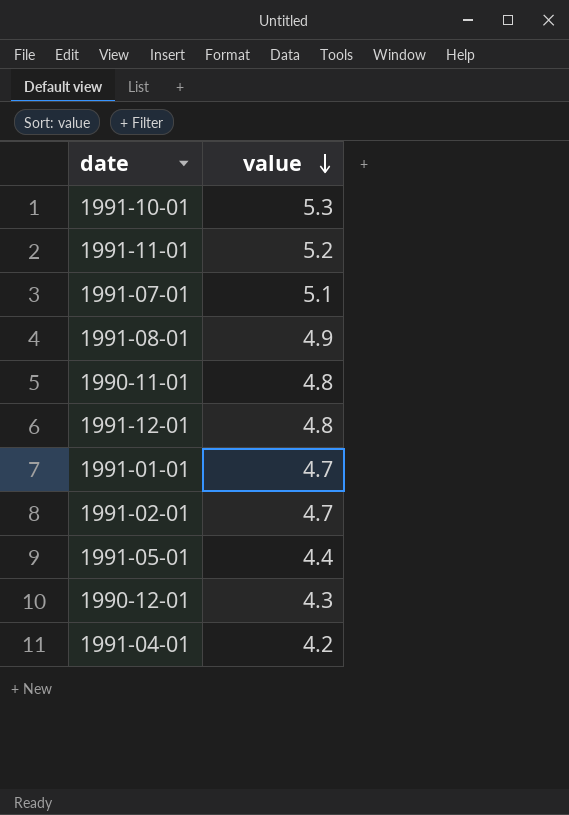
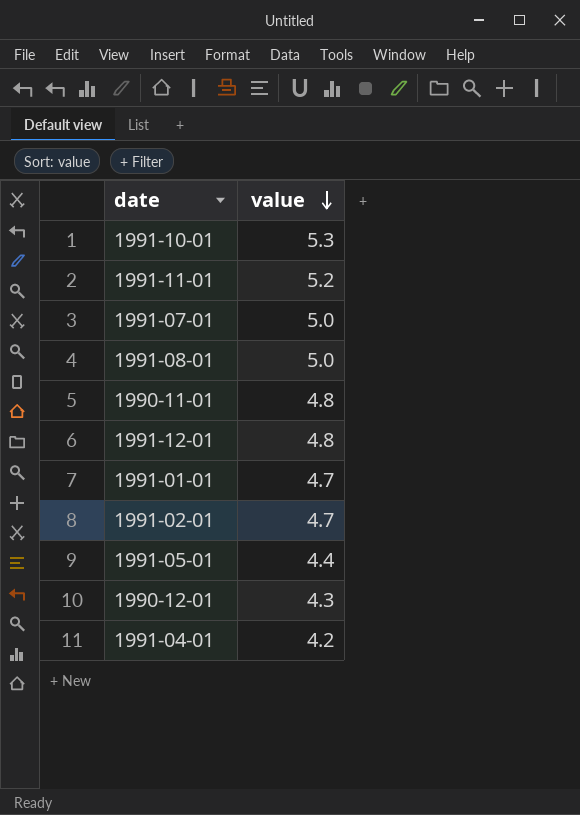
1991-07-01 | value: 5.1 -> 5.0
1991-08-01 | value: 4.9 -> 5.0

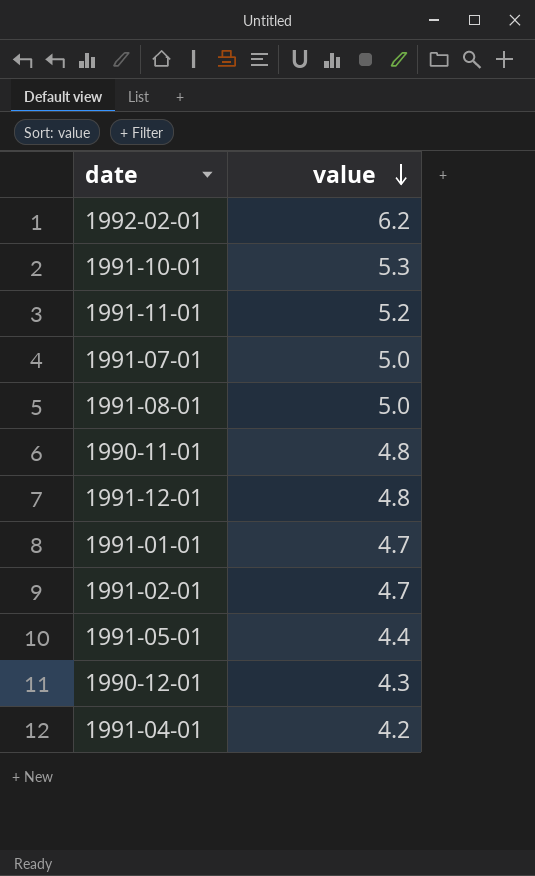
row 1992-02-01: none -> 6.2

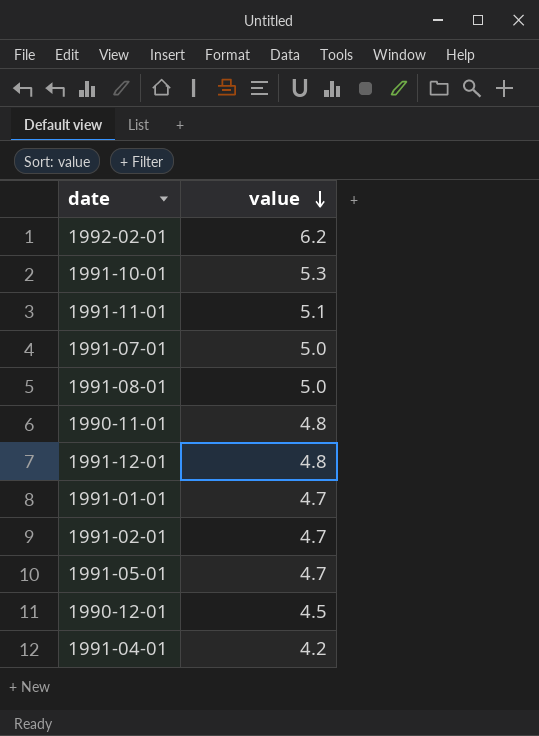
1991-11-01 | value: 5.2 -> 5.1
1991-05-01 | value: 4.4 -> 4.7
1990-12-01 | value: 4.3 -> 4.5

